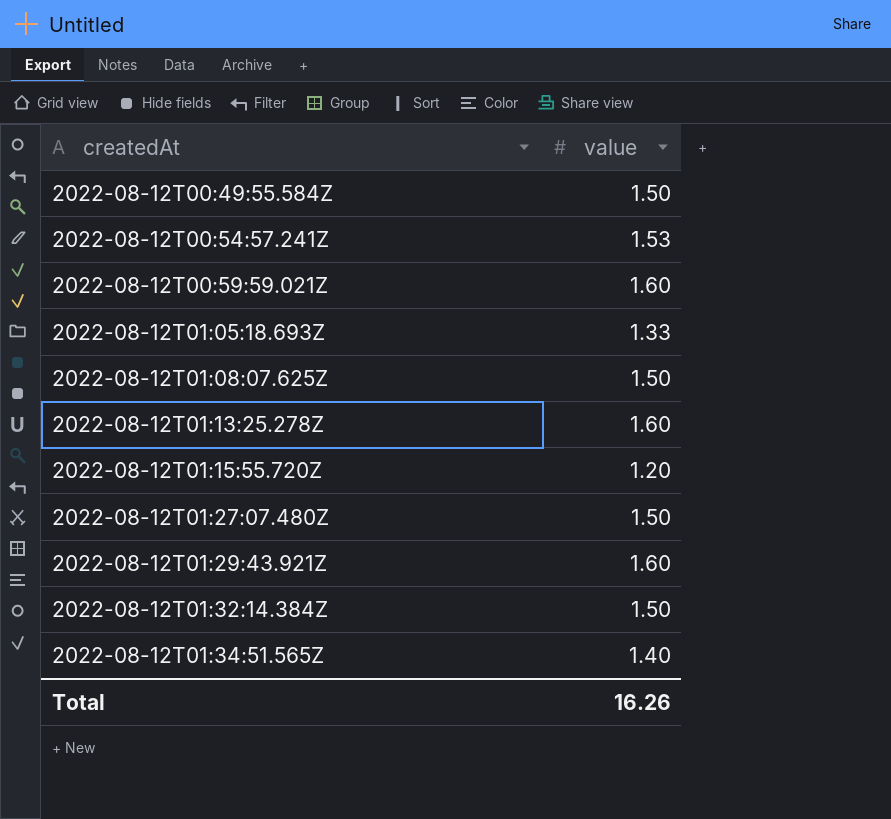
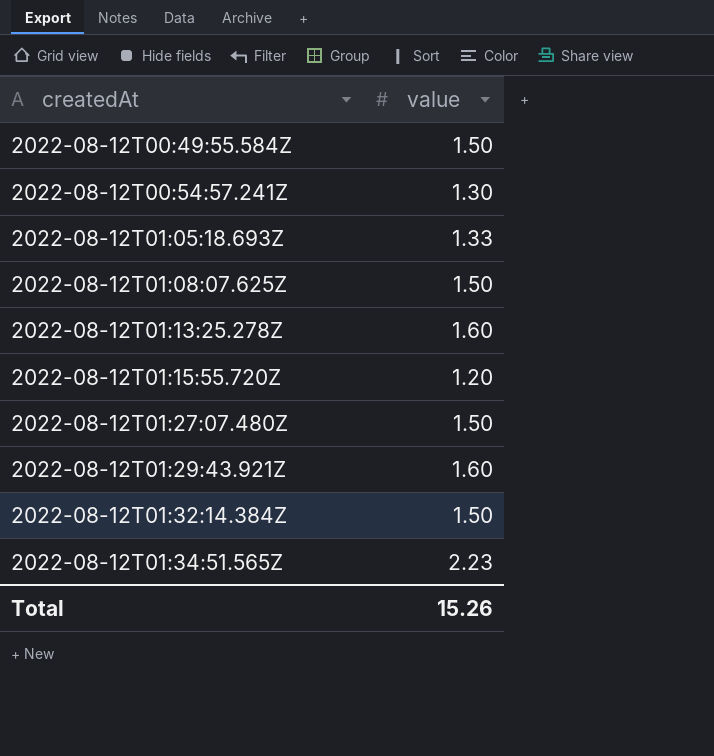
row 2022-08-12T00:59:59.021Z: 1.60 -> none
2022-08-12T00:54:57.241Z | value: 1.53 -> 1.30
2022-08-12T01:34:51.565Z | value: 1.40 -> 2.23
Total | value: 16.26 -> 15.26

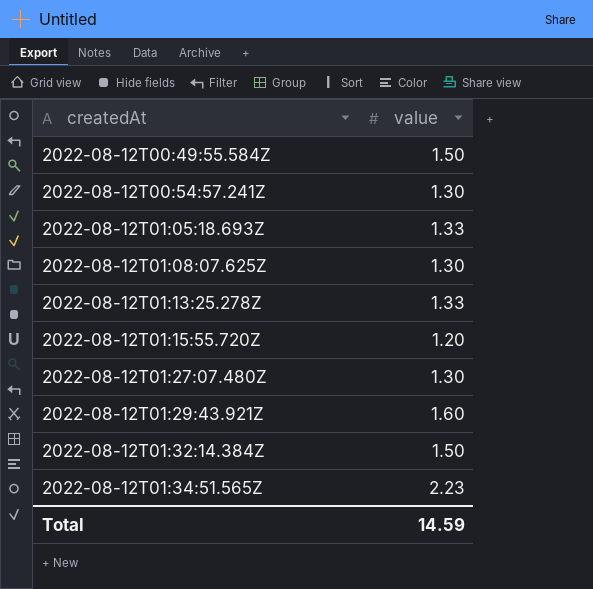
2022-08-12T01:08:07.625Z | value: 1.50 -> 1.30
2022-08-12T01:13:25.278Z | value: 1.60 -> 1.33
2022-08-12T01:27:07.480Z | value: 1.50 -> 1.30
Total | value: 15.26 -> 14.59

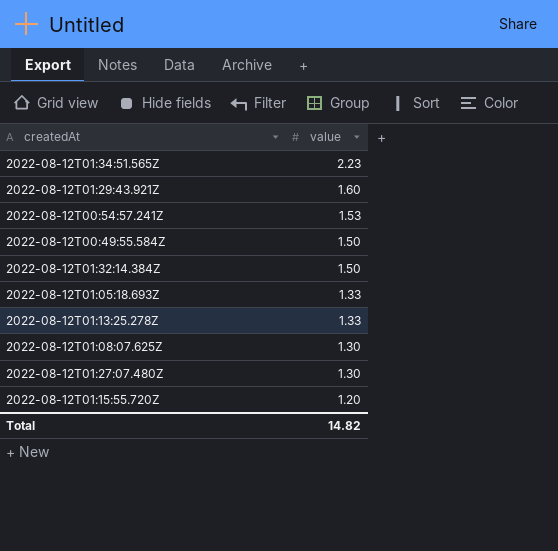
row order: createdAt ascending -> value descending
2022-08-12T00:54:57.241Z | value: 1.30 -> 1.53
Total | value: 14.59 -> 14.82

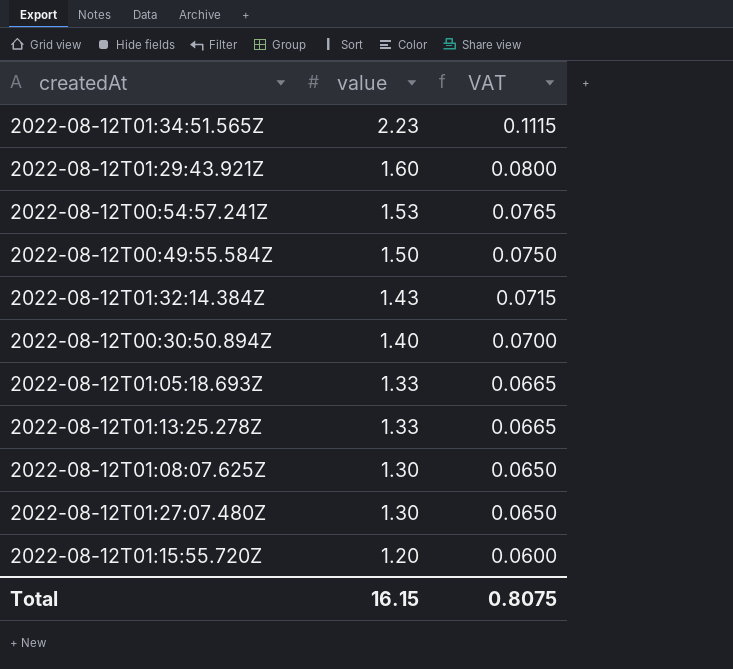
column VAT | formula: none -> [value] * 0.05
2022-08-12T01:32:14.384Z | value: 1.50 -> 1.43
row 2022-08-12T00:30:50.894Z: none -> 1.40 | 0.0700
Total | value: 14.82 -> 16.15

